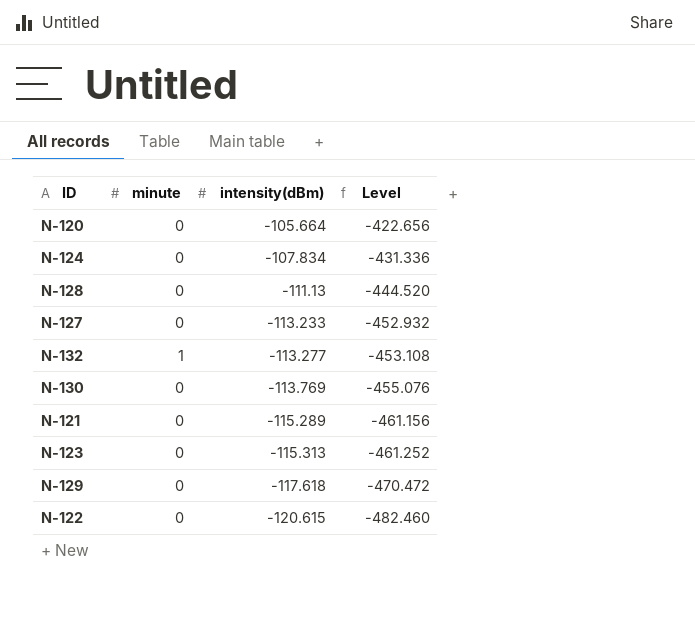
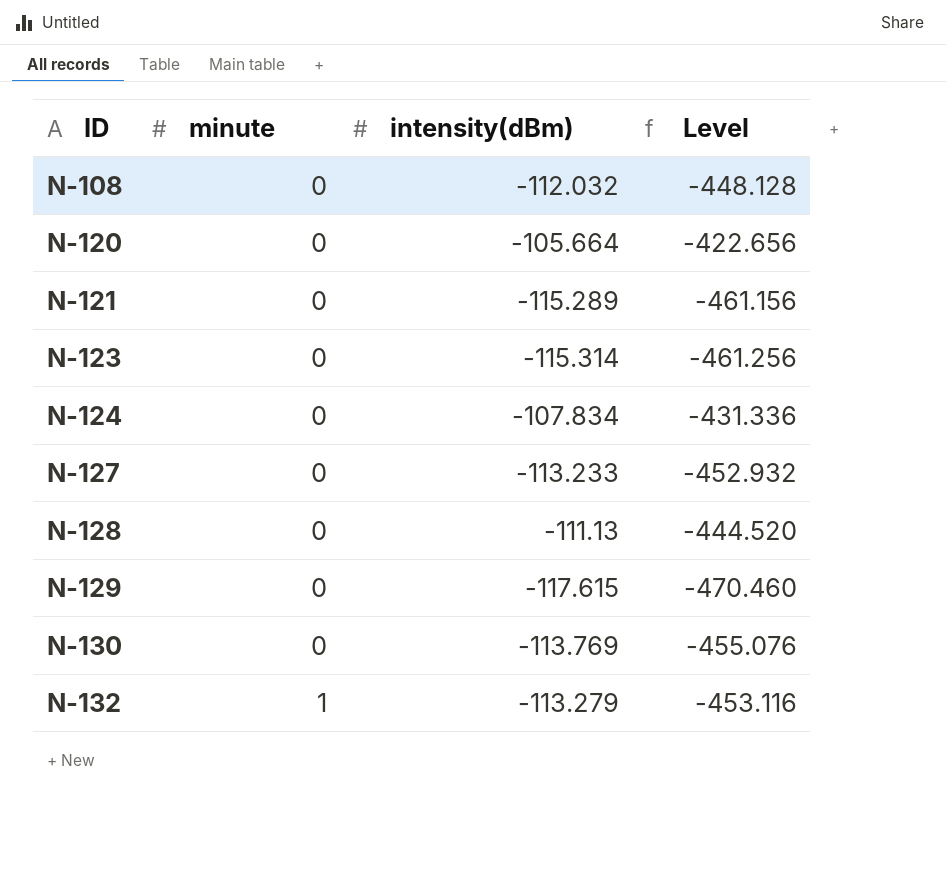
row order: intensity(dBm) descending -> ID ascending
row N-122: 0 | -120.615 | -482.460 -> none
row N-108: none -> 0 | -112.032 | -448.128
N-123 | intensity(dBm): -115.313 -> -115.314
N-123 | Level: -461.252 -> -461.256
N-129 | intensity(dBm): -117.618 -> -117.615
N-129 | Level: -470.472 -> -470.460
N-132 | intensity(dBm): -113.277 -> -113.279
N-132 | Level: -453.108 -> -453.116

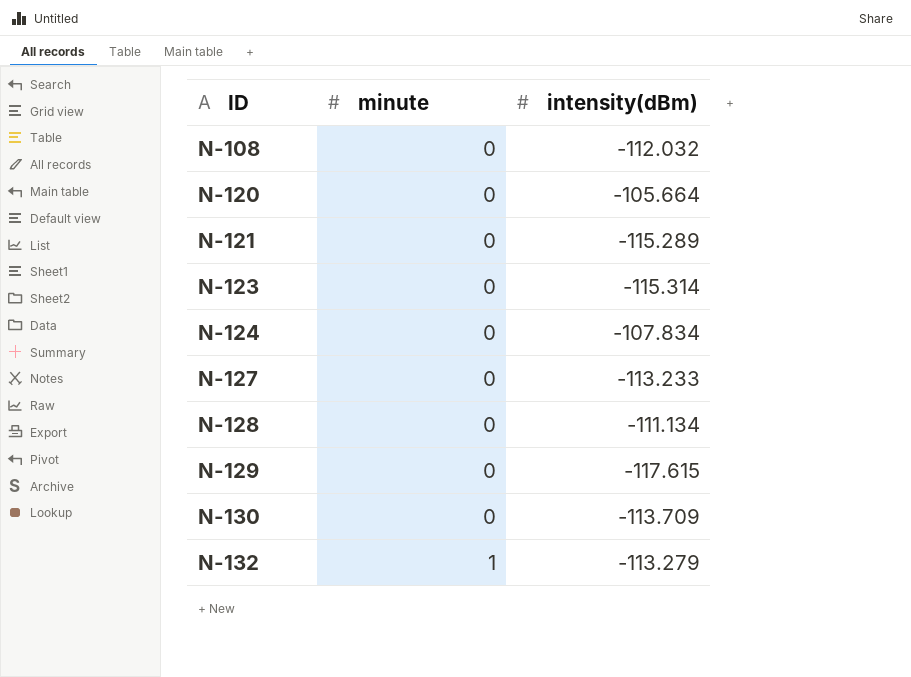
column Level | formula: [intensity(dBm)] * 4 -> none
N-128 | intensity(dBm): -111.13 -> -111.134
N-130 | intensity(dBm): -113.769 -> -113.709

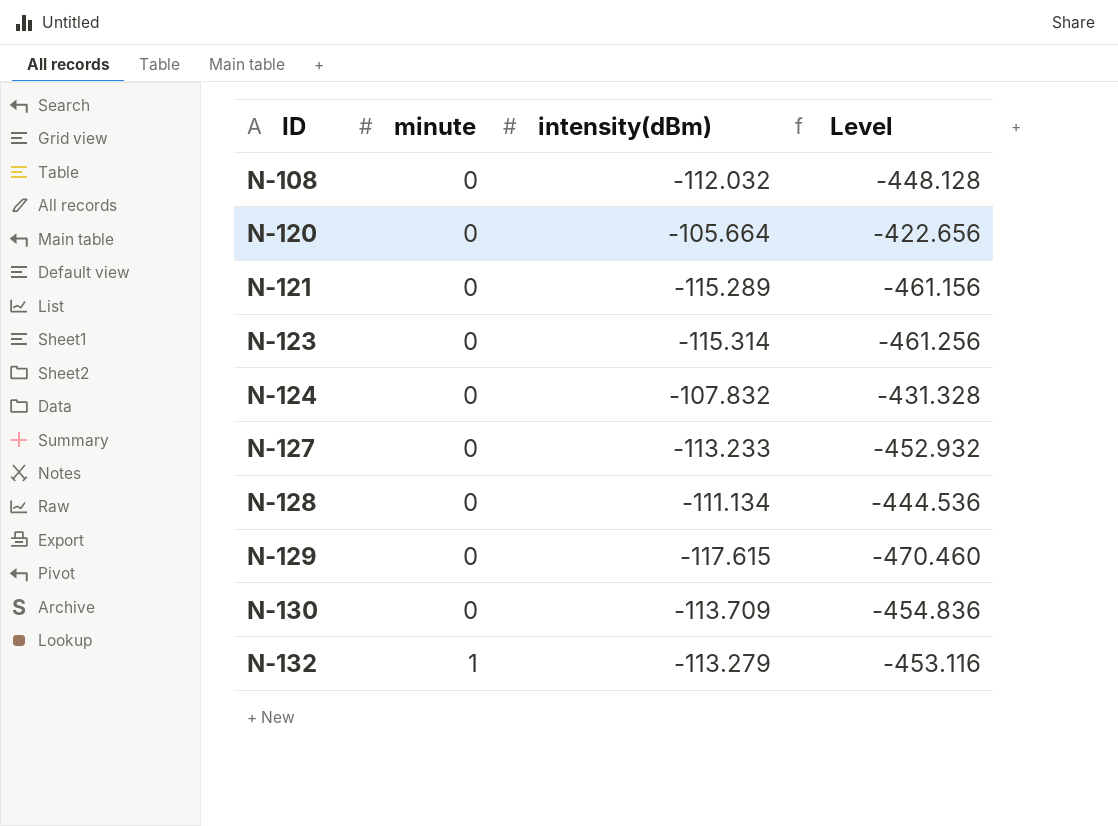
column Level | formula: none -> [intensity(dBm)] * 4
N-124 | intensity(dBm): -107.834 -> -107.832

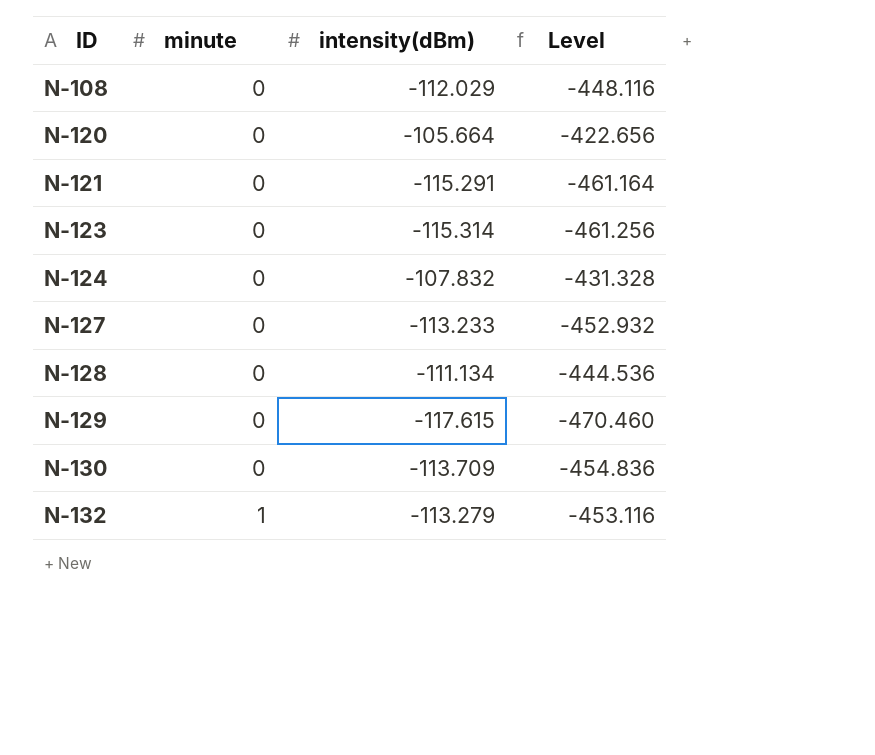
N-108 | intensity(dBm): -112.032 -> -112.029
N-108 | Level: -448.128 -> -448.116
N-121 | intensity(dBm): -115.289 -> -115.291
N-121 | Level: -461.156 -> -461.164

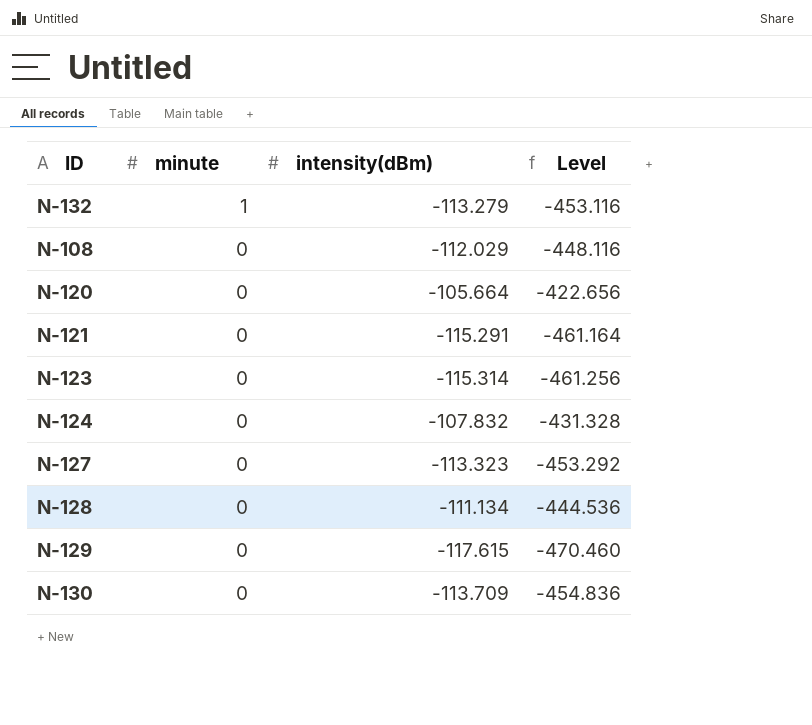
row order: ID ascending -> minute descending
N-127 | intensity(dBm): -113.233 -> -113.323
N-127 | Level: -452.932 -> -453.292

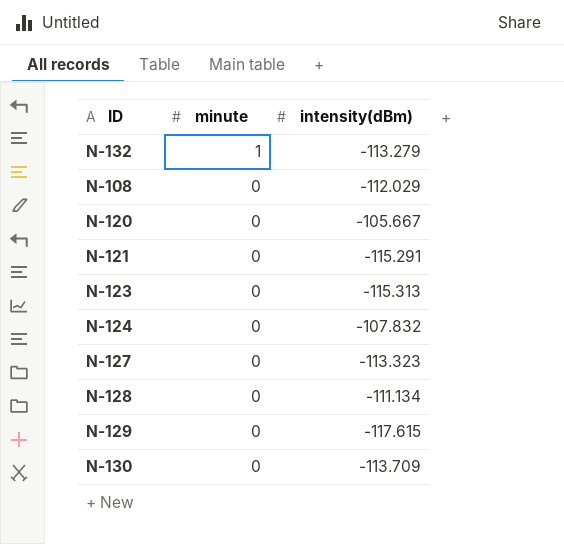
column Level | formula: [intensity(dBm)] * 4 -> none
N-120 | intensity(dBm): -105.664 -> -105.667
N-123 | intensity(dBm): -115.314 -> -115.313

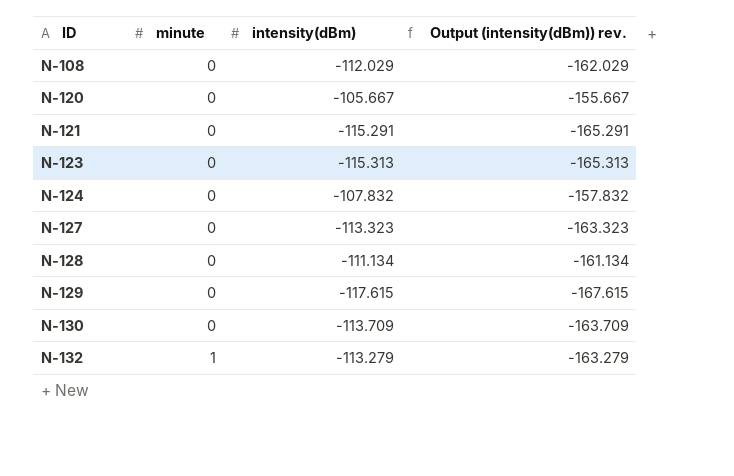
row order: minute descending -> ID ascending
column Output (intensity(dBm)) rev. | formula: none -> [intensity(dBm)] - 50

